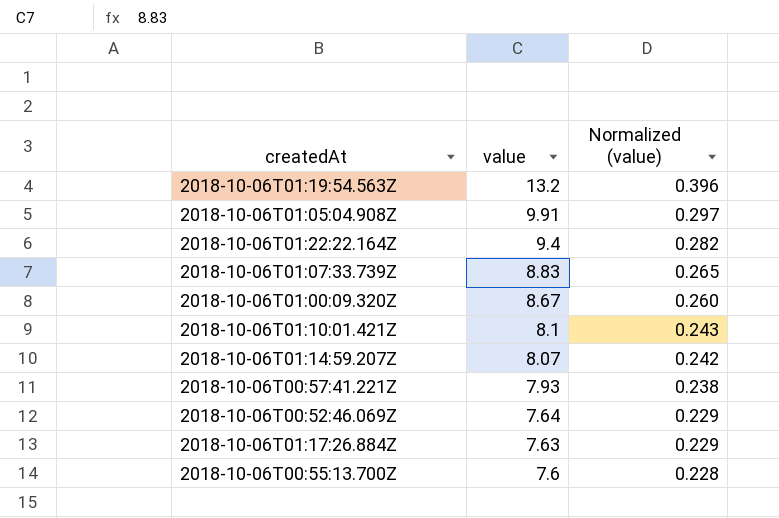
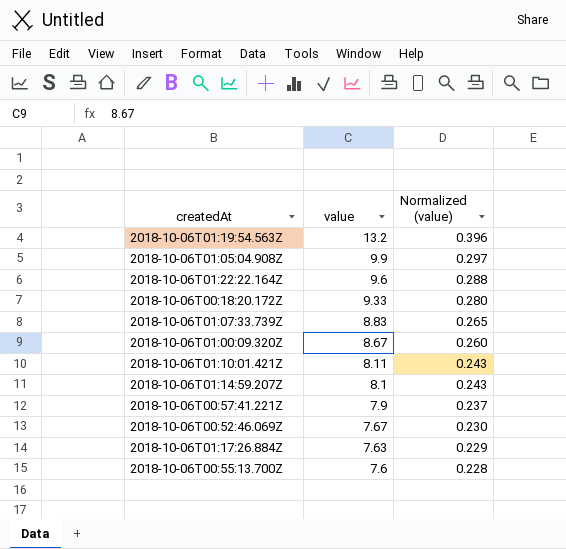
2018-10-06T01:05:04.908Z | value: 9.91 -> 9.9
2018-10-06T01:22:22.164Z | value: 9.4 -> 9.6
2018-10-06T01:22:22.164Z | Normalized (value): 0.282 -> 0.288
row 2018-10-06T00:18:20.172Z: none -> 9.33 | 0.280
2018-10-06T01:10:01.421Z | value: 8.1 -> 8.11
2018-10-06T01:14:59.207Z | value: 8.07 -> 8.1
2018-10-06T01:14:59.207Z | Normalized (value): 0.242 -> 0.243
2018-10-06T00:57:41.221Z | value: 7.93 -> 7.9
2018-10-06T00:57:41.221Z | Normalized (value): 0.238 -> 0.237
2018-10-06T00:52:46.069Z | value: 7.64 -> 7.67
2018-10-06T00:52:46.069Z | Normalized (value): 0.229 -> 0.230

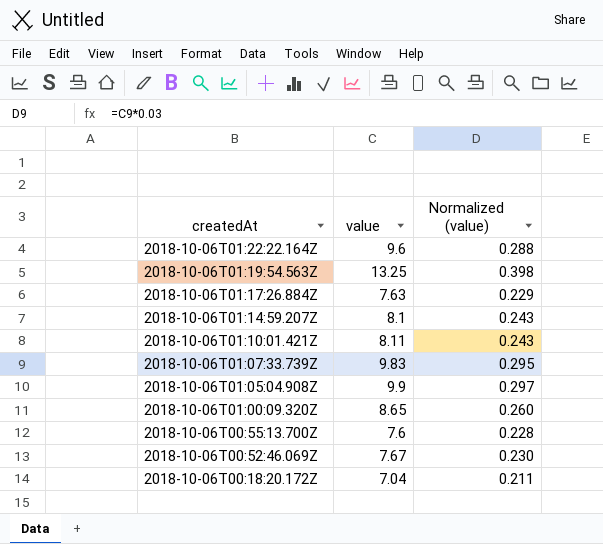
row order: value descending -> createdAt descending
row 2018-10-06T00:57:41.221Z: 7.9 | 0.237 -> none
2018-10-06T01:19:54.563Z | value: 13.2 -> 13.25
2018-10-06T01:19:54.563Z | Normalized (value): 0.396 -> 0.398
2018-10-06T01:07:33.739Z | value: 8.83 -> 9.83
2018-10-06T01:07:33.739Z | Normalized (value): 0.265 -> 0.295
2018-10-06T01:00:09.320Z | value: 8.67 -> 8.65
2018-10-06T00:18:20.172Z | value: 9.33 -> 7.04
2018-10-06T00:18:20.172Z | Normalized (value): 0.280 -> 0.211

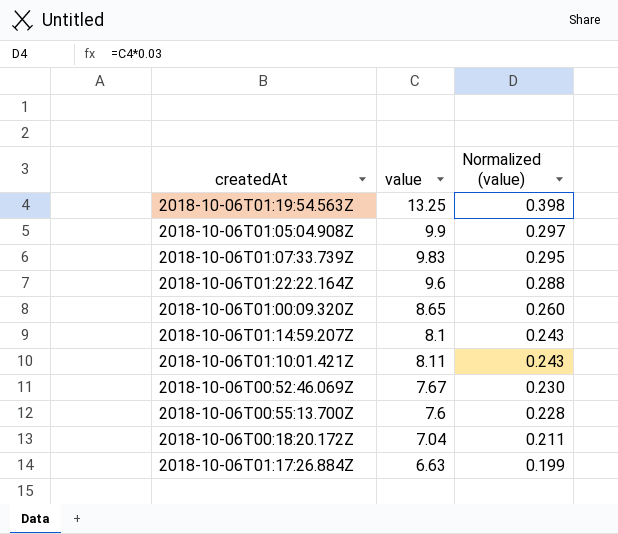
row order: createdAt descending -> Normalized (value) descending
2018-10-06T01:17:26.884Z | value: 7.63 -> 6.63
2018-10-06T01:17:26.884Z | Normalized (value): 0.229 -> 0.199

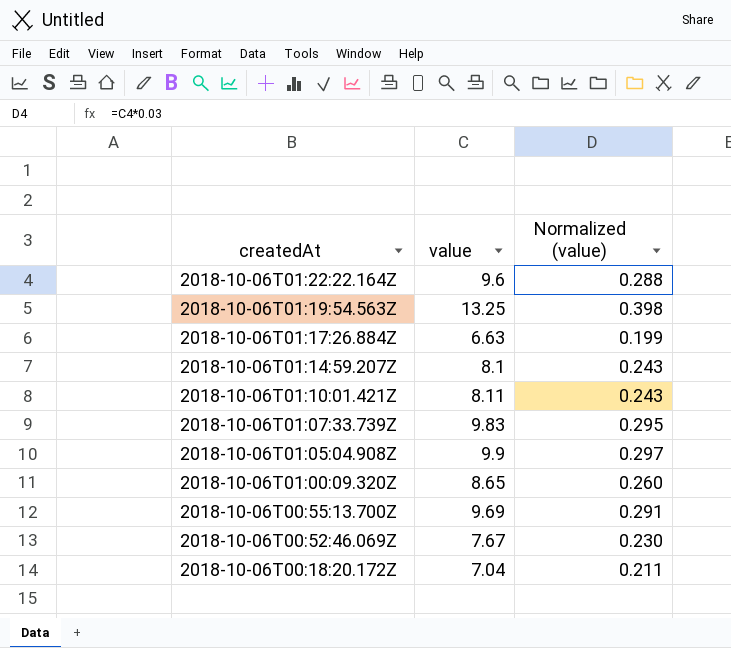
row order: Normalized (value) descending -> createdAt descending
2018-10-06T00:55:13.700Z | value: 7.6 -> 9.69
2018-10-06T00:55:13.700Z | Normalized (value): 0.228 -> 0.291

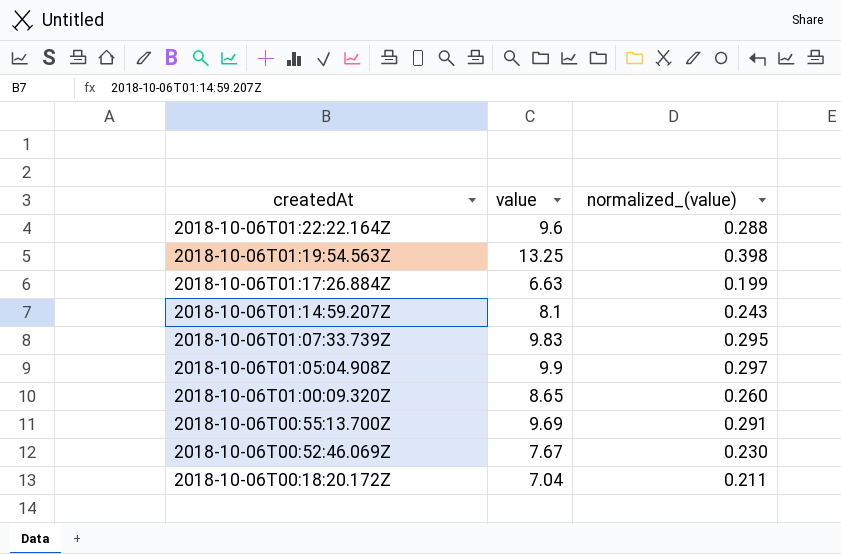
column name: Normalized (value) -> normalized_(value)
row 2018-10-06T01:10:01.421Z: 8.11 | 0.243 -> none

